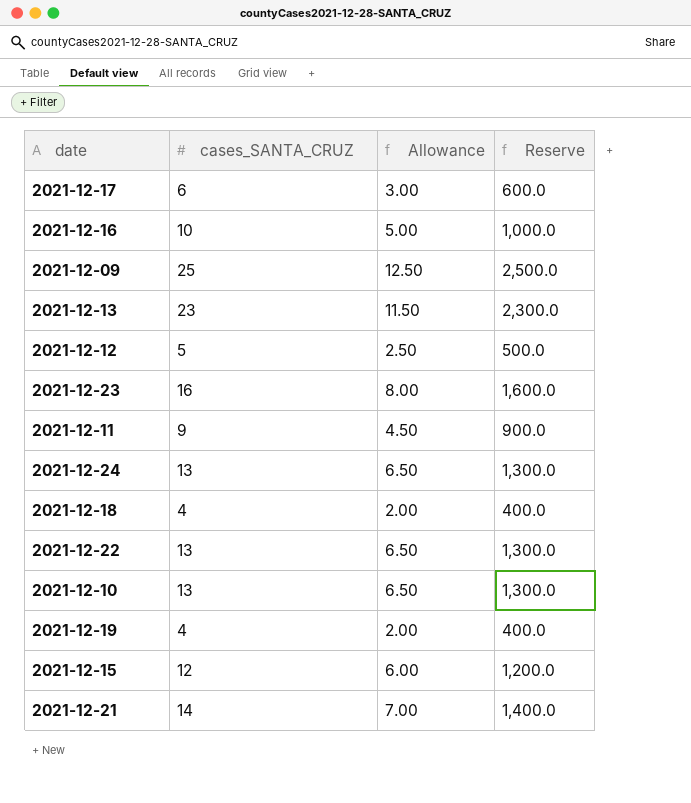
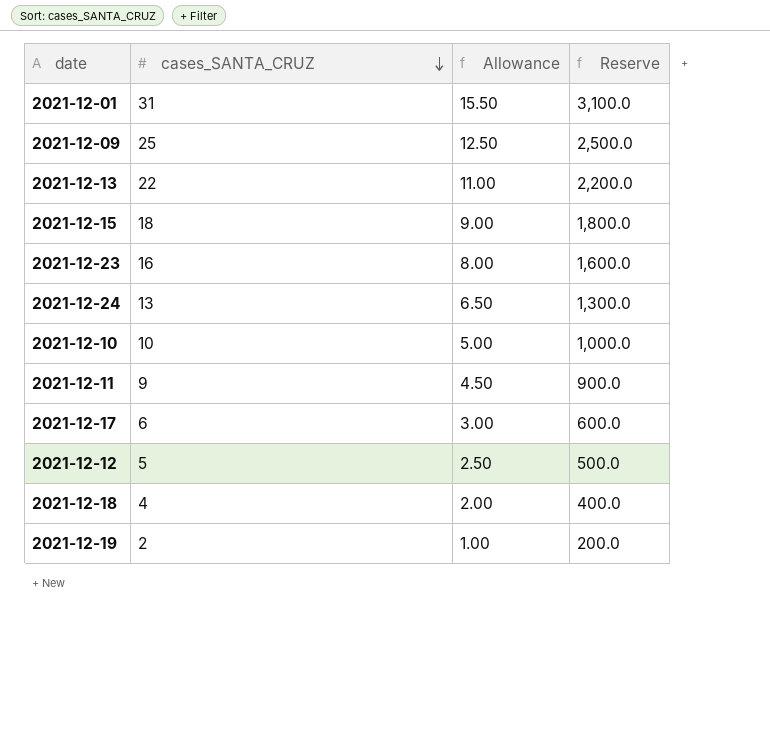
row order: none -> cases_SANTA_CRUZ descending
row 2021-12-16: 10 | 5.00 | 1,000.0 -> none
row 2021-12-22: 13 | 6.50 | 1,300.0 -> none
row 2021-12-21: 14 | 7.00 | 1,400.0 -> none
row 2021-12-01: none -> 31 | 15.50 | 3,100.0
2021-12-13 | cases_SANTA_CRUZ: 23 -> 22
2021-12-13 | Allowance: 11.50 -> 11.00
2021-12-13 | Reserve: 2,300.0 -> 2,200.0
2021-12-15 | cases_SANTA_CRUZ: 12 -> 18
2021-12-15 | Allowance: 6.00 -> 9.00
2021-12-15 | Reserve: 1,200.0 -> 1,800.0
2021-12-10 | cases_SANTA_CRUZ: 13 -> 10
2021-12-10 | Allowance: 6.50 -> 5.00
2021-12-10 | Reserve: 1,300.0 -> 1,000.0
2021-12-19 | cases_SANTA_CRUZ: 4 -> 2
2021-12-19 | Allowance: 2.00 -> 1.00
2021-12-19 | Reserve: 400.0 -> 200.0

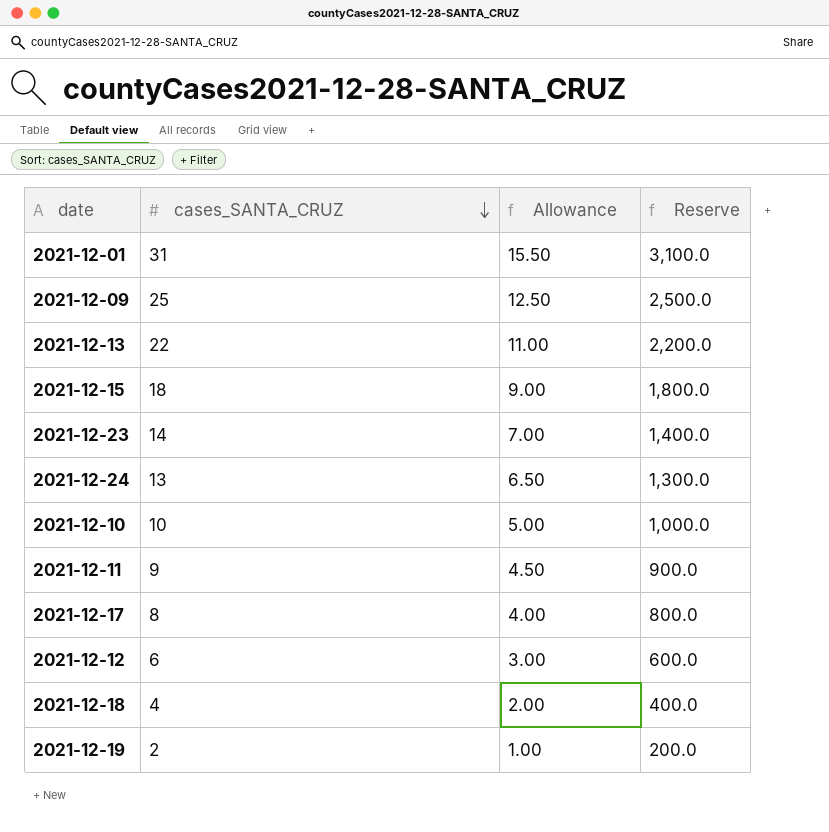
2021-12-23 | cases_SANTA_CRUZ: 16 -> 14
2021-12-23 | Allowance: 8.00 -> 7.00
2021-12-23 | Reserve: 1,600.0 -> 1,400.0
2021-12-17 | cases_SANTA_CRUZ: 6 -> 8
2021-12-17 | Allowance: 3.00 -> 4.00
2021-12-17 | Reserve: 600.0 -> 800.0
2021-12-12 | cases_SANTA_CRUZ: 5 -> 6
2021-12-12 | Allowance: 2.50 -> 3.00
2021-12-12 | Reserve: 500.0 -> 600.0

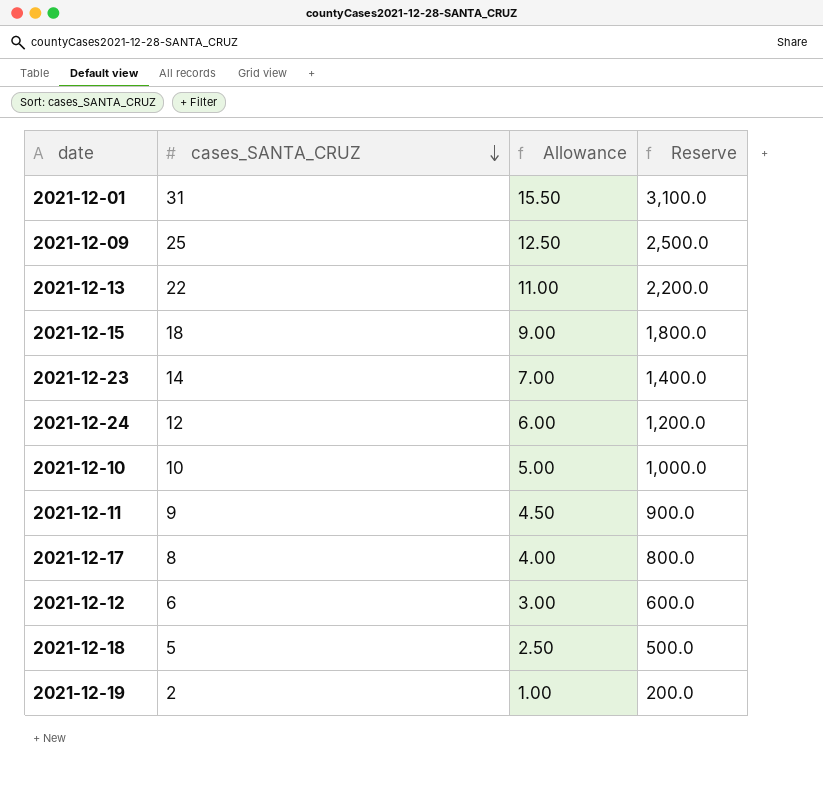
2021-12-24 | cases_SANTA_CRUZ: 13 -> 12
2021-12-24 | Allowance: 6.50 -> 6.00
2021-12-24 | Reserve: 1,300.0 -> 1,200.0
2021-12-18 | cases_SANTA_CRUZ: 4 -> 5
2021-12-18 | Allowance: 2.00 -> 2.50
2021-12-18 | Reserve: 400.0 -> 500.0

